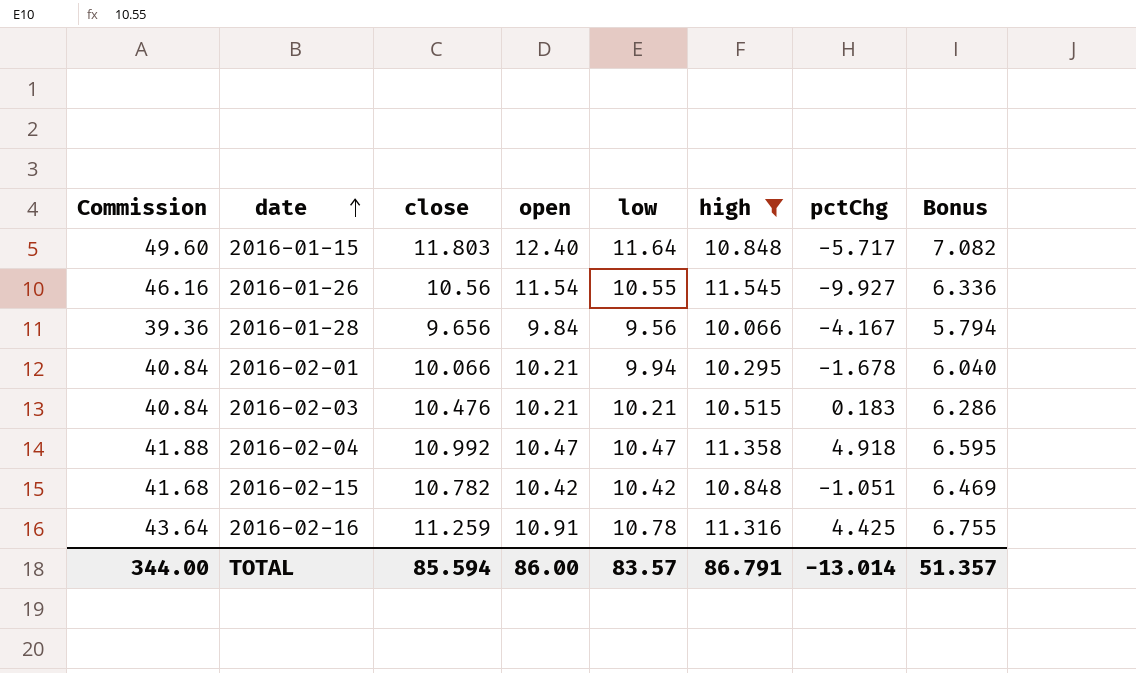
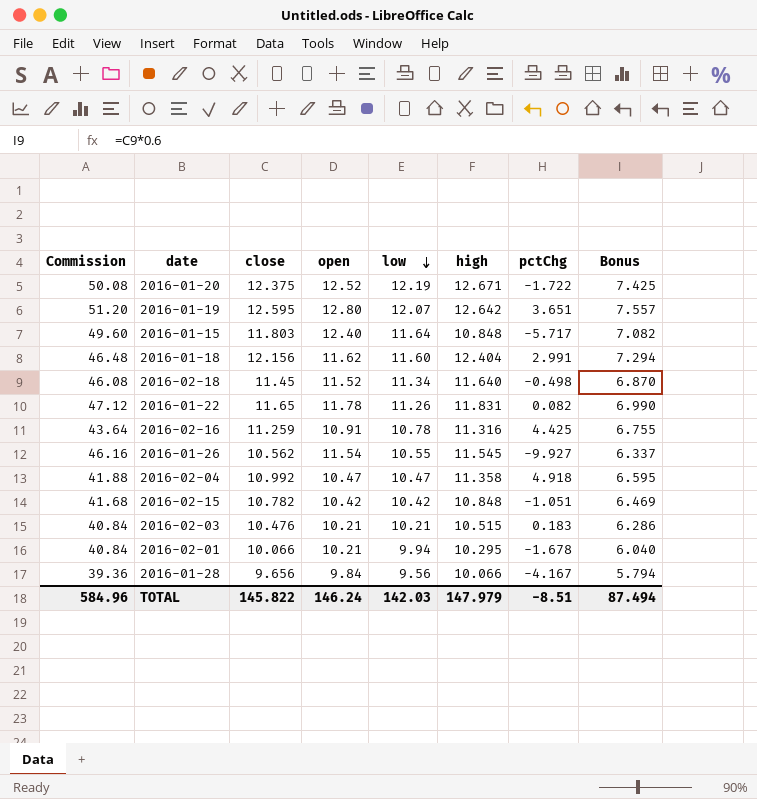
filter: high <= 11.545 -> none
row order: date ascending -> low descending
2016-01-26 | close: 10.56 -> 10.562
2016-01-26 | Bonus: 6.336 -> 6.337
TOTAL | Commission: 344.00 -> 584.96
TOTAL | close: 85.594 -> 145.822
TOTAL | open: 86.00 -> 146.24
TOTAL | low: 83.57 -> 142.03
TOTAL | high: 86.791 -> 147.979
TOTAL | pctChg: -13.014 -> -8.51
TOTAL | Bonus: 51.357 -> 87.494

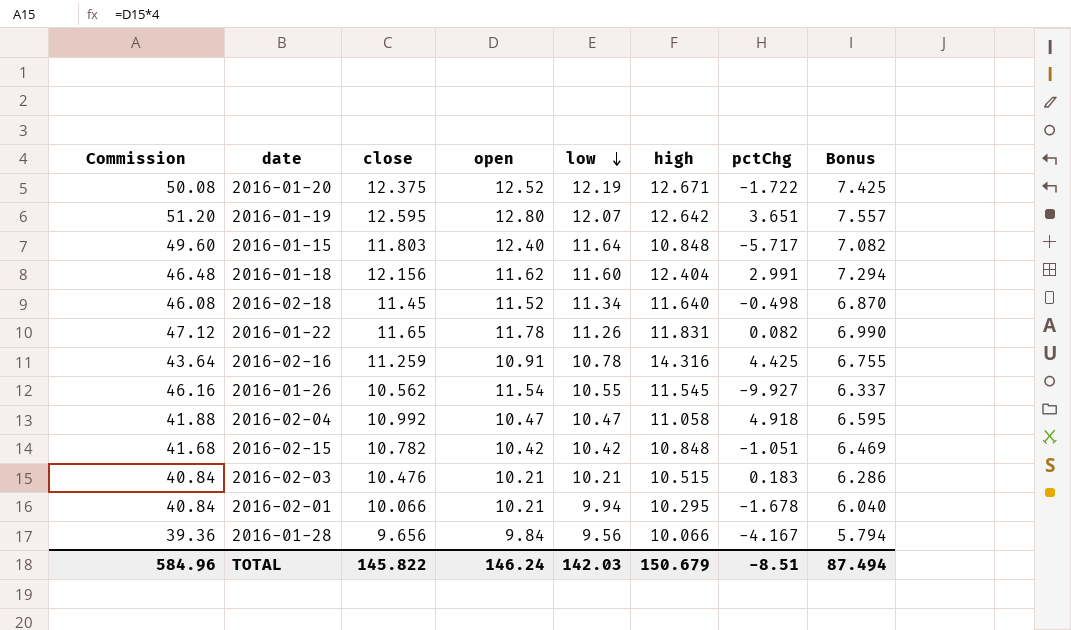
2016-02-16 | high: 11.316 -> 14.316
2016-02-04 | high: 11.358 -> 11.058
TOTAL | high: 147.979 -> 150.679

